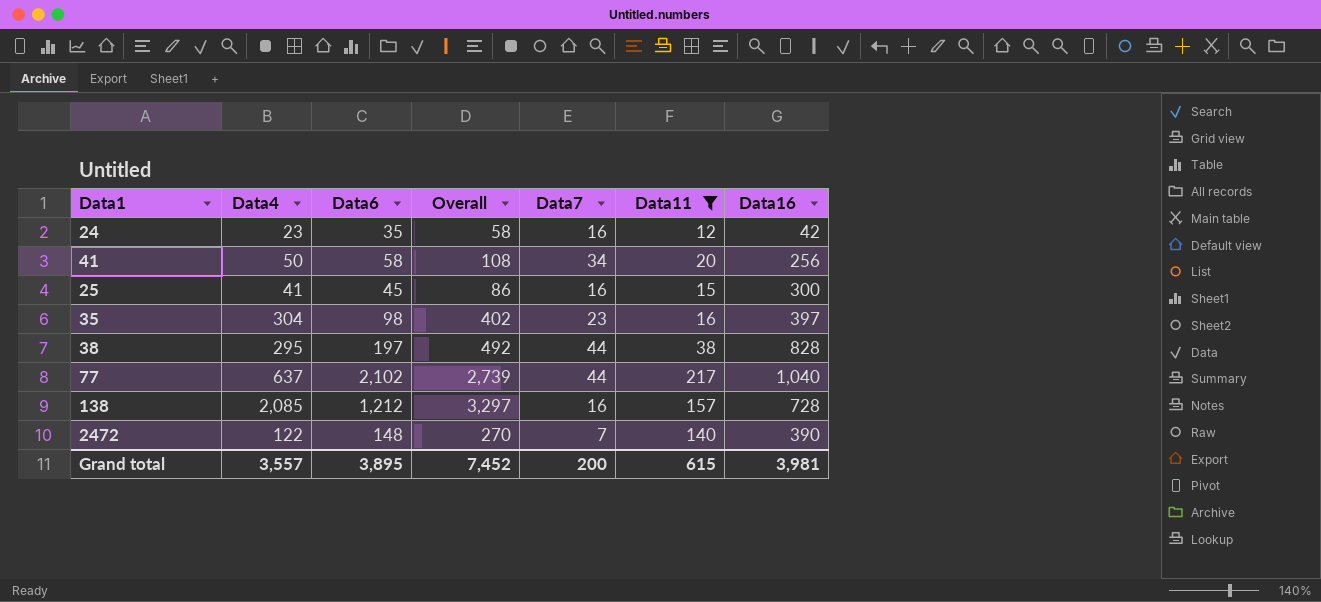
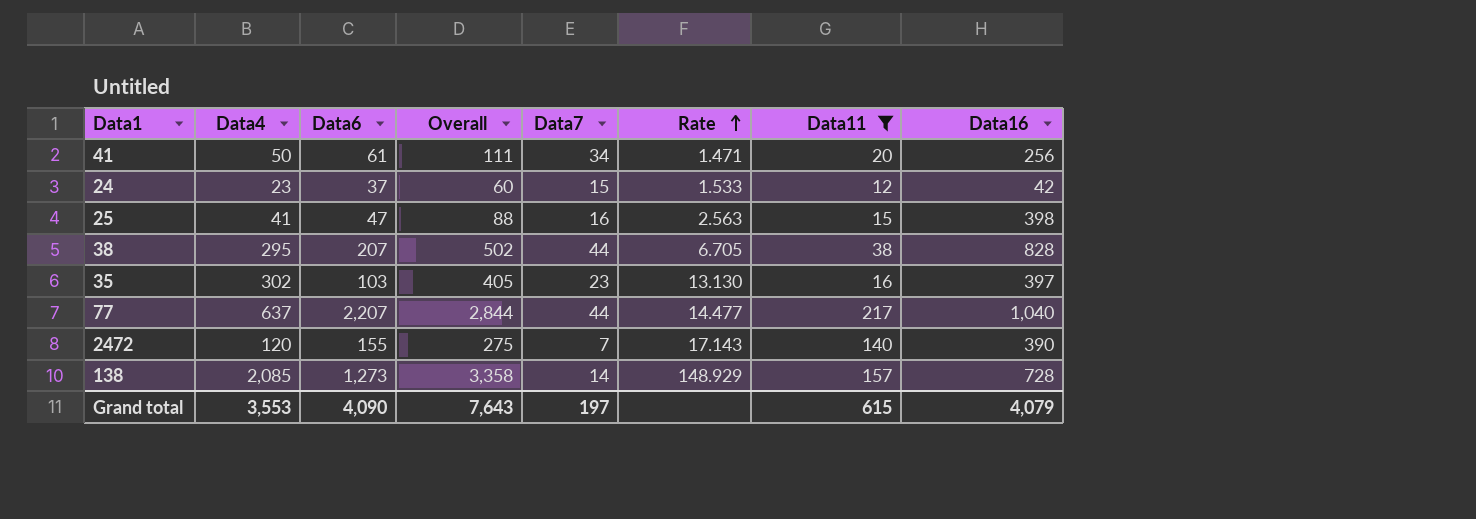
row order: none -> Rate ascending
column Rate | formula: none -> [Data4] / [Data7]
41 | Data6: 58 -> 61
41 | Overall: 108 -> 111
24 | Data6: 35 -> 37
24 | Overall: 58 -> 60
24 | Data7: 16 -> 15
25 | Data6: 45 -> 47
25 | Overall: 86 -> 88
25 | Data16: 300 -> 398
38 | Data6: 197 -> 207
38 | Overall: 492 -> 502
35 | Data4: 304 -> 302
35 | Data6: 98 -> 103
35 | Overall: 402 -> 405
77 | Data6: 2,102 -> 2,207
77 | Overall: 2,739 -> 2,844
2472 | Data4: 122 -> 120
2472 | Data6: 148 -> 155
2472 | Overall: 270 -> 275
138 | Data6: 1,212 -> 1,273
138 | Overall: 3,297 -> 3,358
138 | Data7: 16 -> 14
Grand total | Data4: 3,557 -> 3,553
Grand total | Data6: 3,895 -> 4,090
Grand total | Overall: 7,452 -> 7,643
Grand total | Data7: 200 -> 197
Grand total | Data16: 3,981 -> 4,079

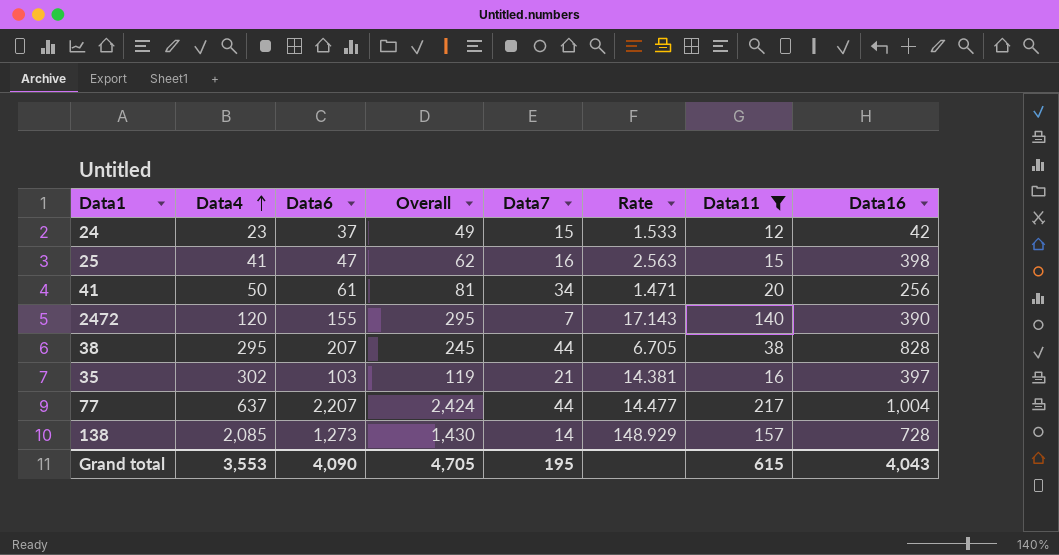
row order: Rate ascending -> Data4 ascending
column Overall | formula: [Data4] + [Data6] -> [Data6] + [Data11]
35 | Data7: 23 -> 21
35 | Rate: 13.130 -> 14.381
77 | Data16: 1,040 -> 1,004
Grand total | Overall: 7,643 -> 4,705
Grand total | Data7: 197 -> 195
Grand total | Data16: 4,079 -> 4,043

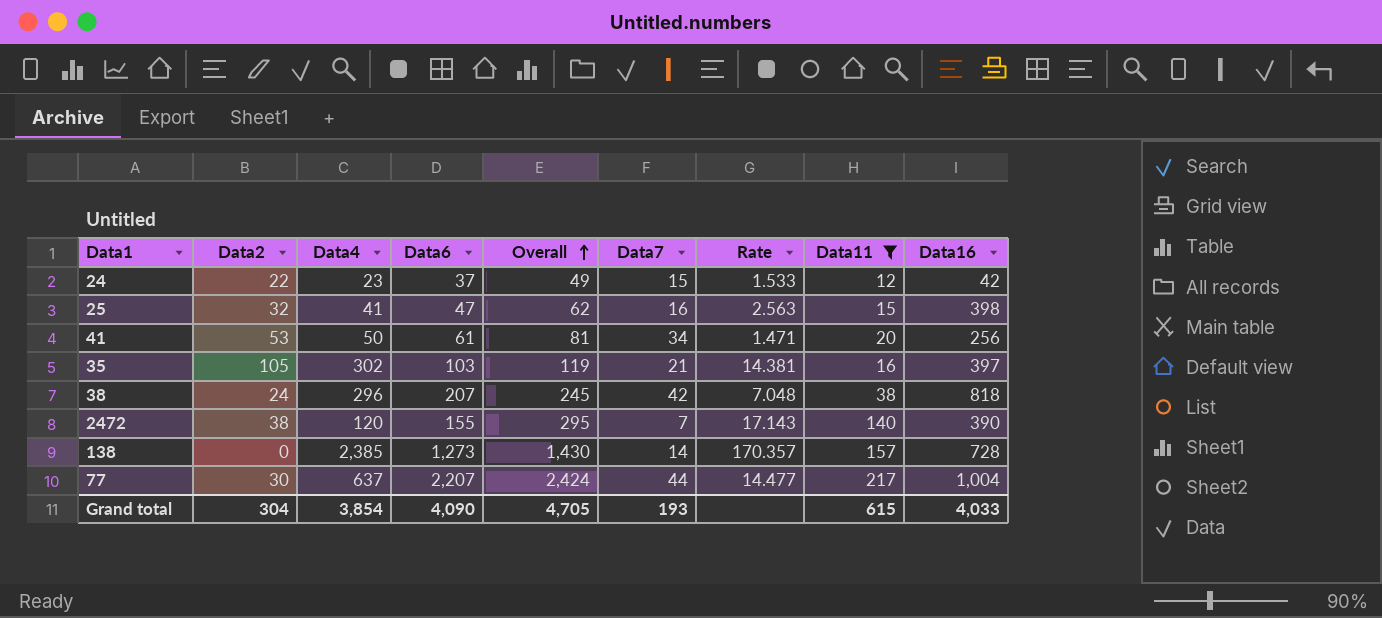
row order: Data4 ascending -> Overall ascending
column Data2 | position: none -> 2
38 | Data4: 295 -> 296
38 | Data7: 44 -> 42
38 | Rate: 6.705 -> 7.048
38 | Data16: 828 -> 818
138 | Data4: 2,085 -> 2,385
138 | Rate: 148.929 -> 170.357
Grand total | Data4: 3,553 -> 3,854
Grand total | Data7: 195 -> 193
Grand total | Data16: 4,043 -> 4,033

